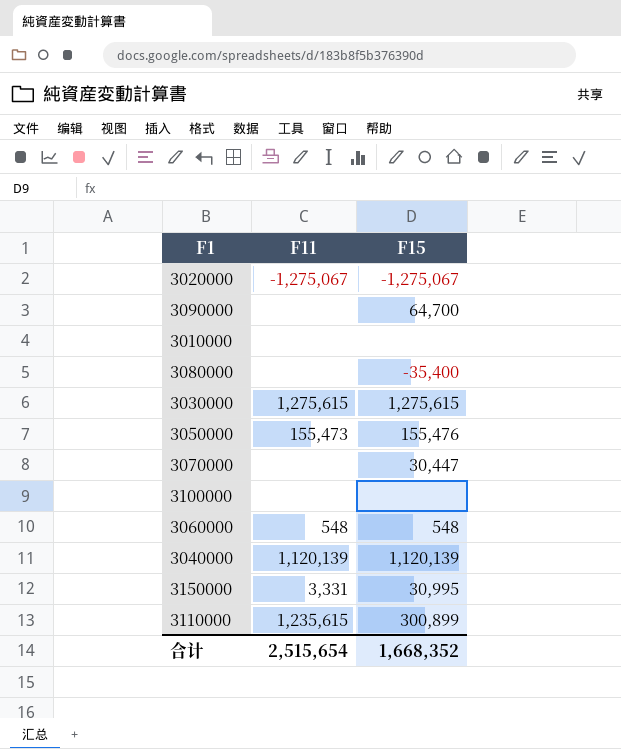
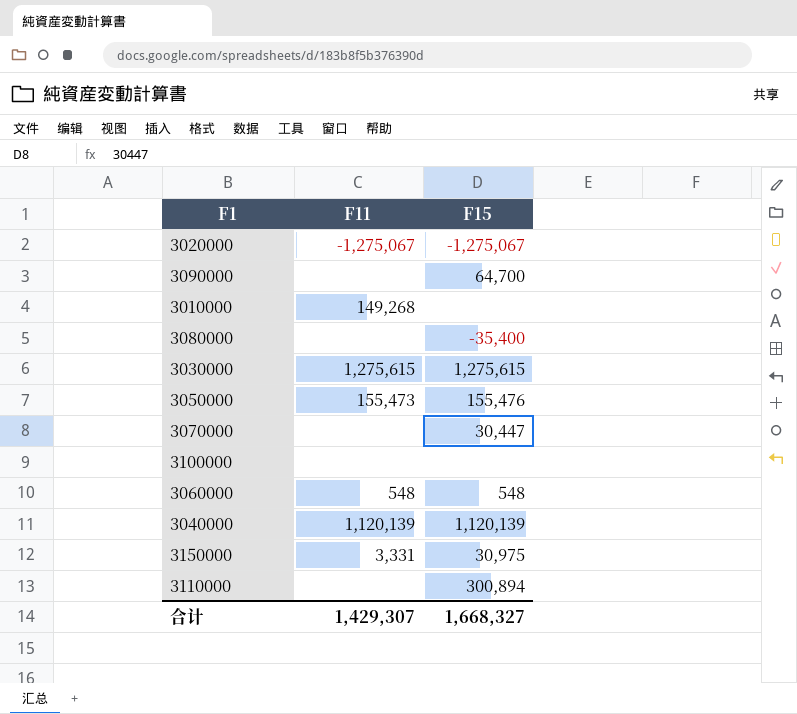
3010000 | F11: none -> 149,268
3150000 | F15: 30,995 -> 30,975
3110000 | F11: 1,235,615 -> none
3110000 | F15: 300,899 -> 300,894
合计 | F11: 2,515,654 -> 1,429,307
合计 | F15: 1,668,352 -> 1,668,327

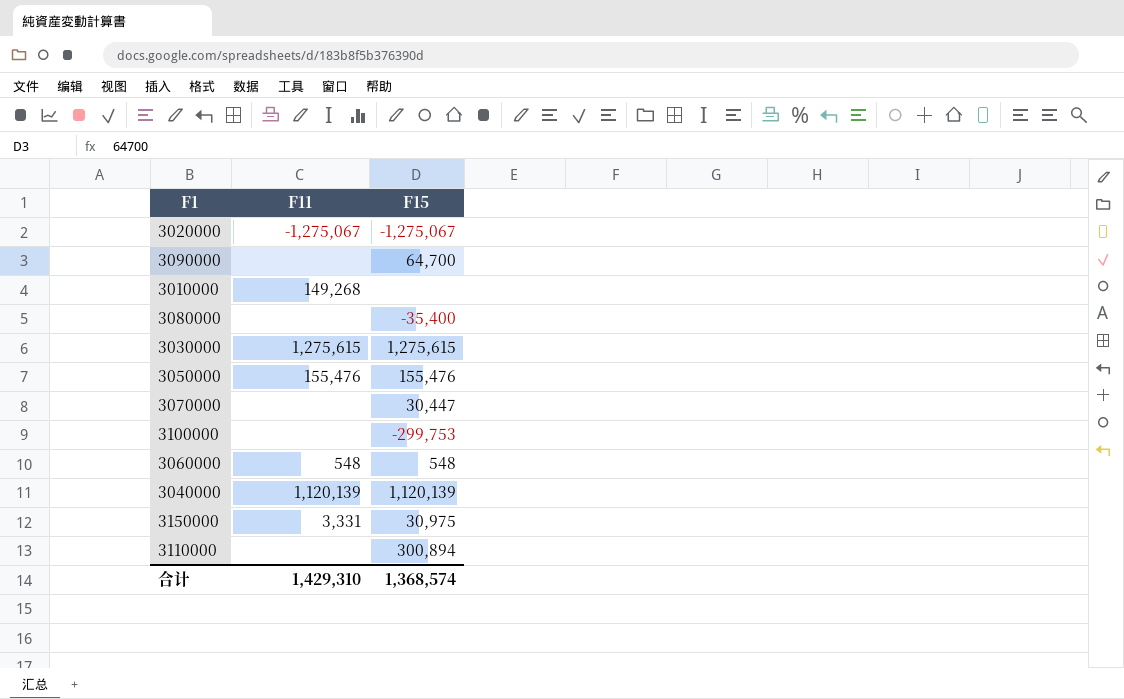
3050000 | F11: 155,473 -> 155,476
3100000 | F15: none -> -299,753
合计 | F11: 1,429,307 -> 1,429,310
合计 | F15: 1,668,327 -> 1,368,574

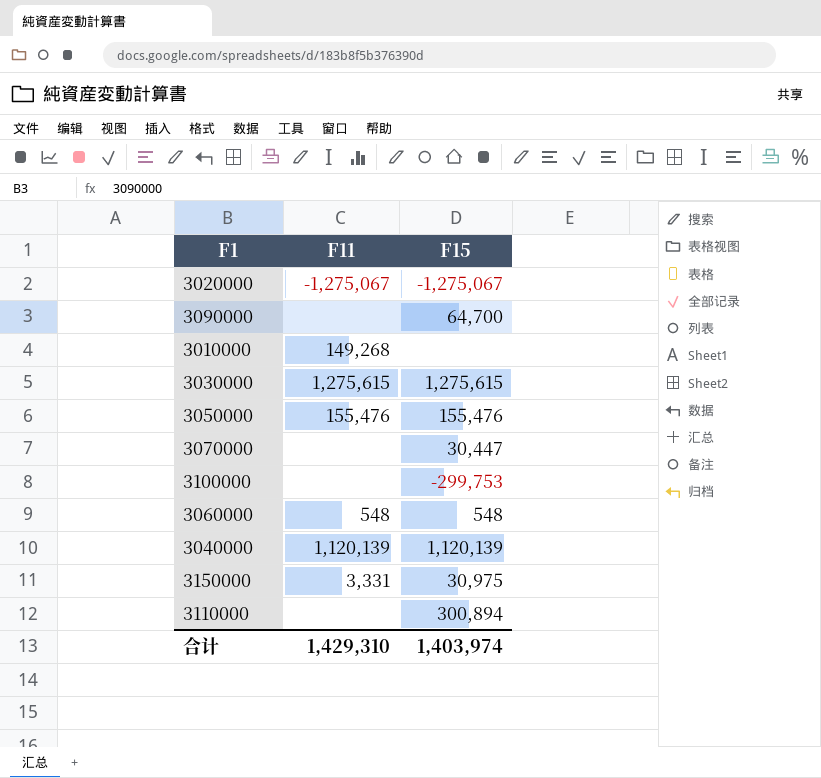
row 3080000: none | -35,400 -> none
合计 | F15: 1,368,574 -> 1,403,974

